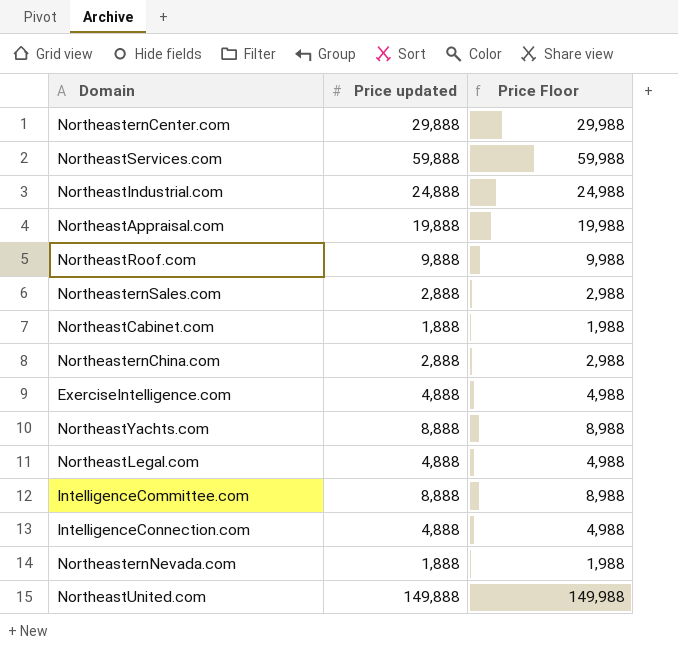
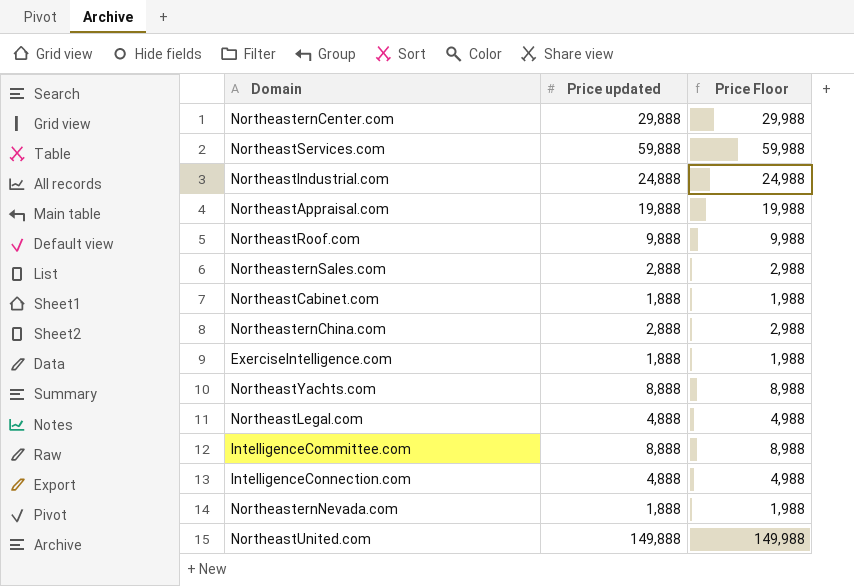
ExerciseIntelligence.com | Price updated: 4,888 -> 1,888
ExerciseIntelligence.com | Price Floor: 4,988 -> 1,988

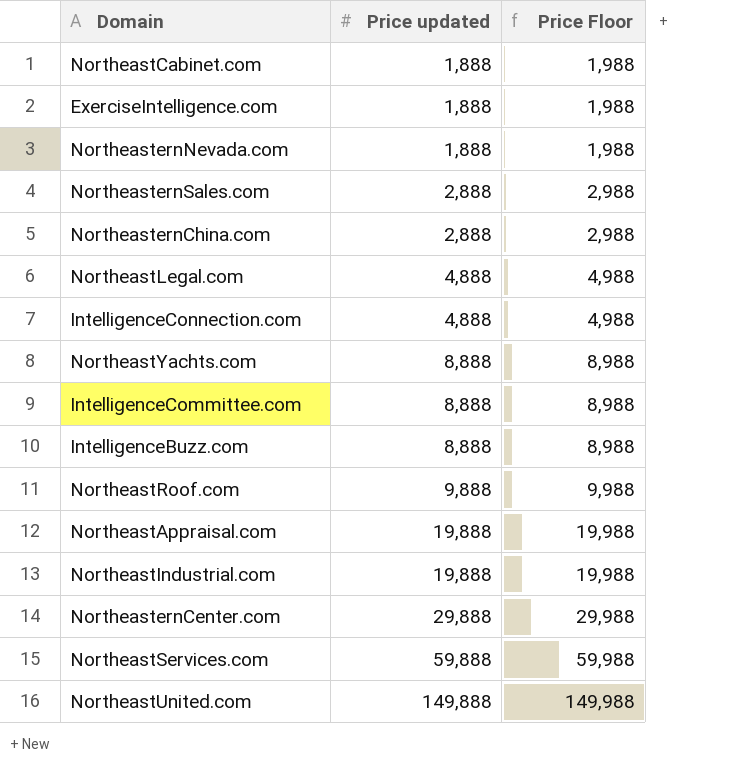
row order: none -> Price updated ascending
row IntelligenceBuzz.com: none -> 8,888 | 8,988
NortheastIndustrial.com | Price updated: 24,888 -> 19,888
NortheastIndustrial.com | Price Floor: 24,988 -> 19,988

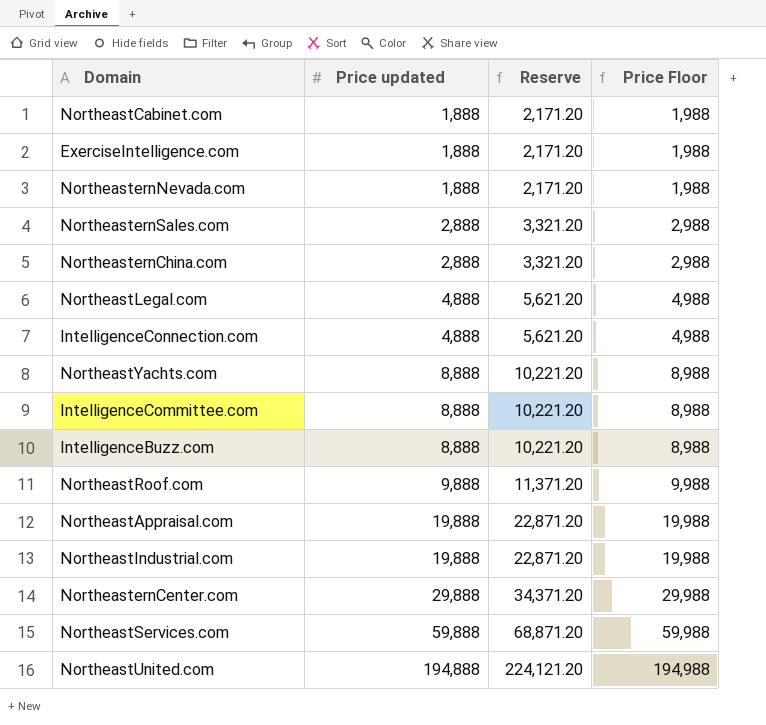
column Reserve | formula: none -> [Price updated] * 1.15
NortheastUnited.com | Price updated: 149,888 -> 194,888
NortheastUnited.com | Price Floor: 149,988 -> 194,988

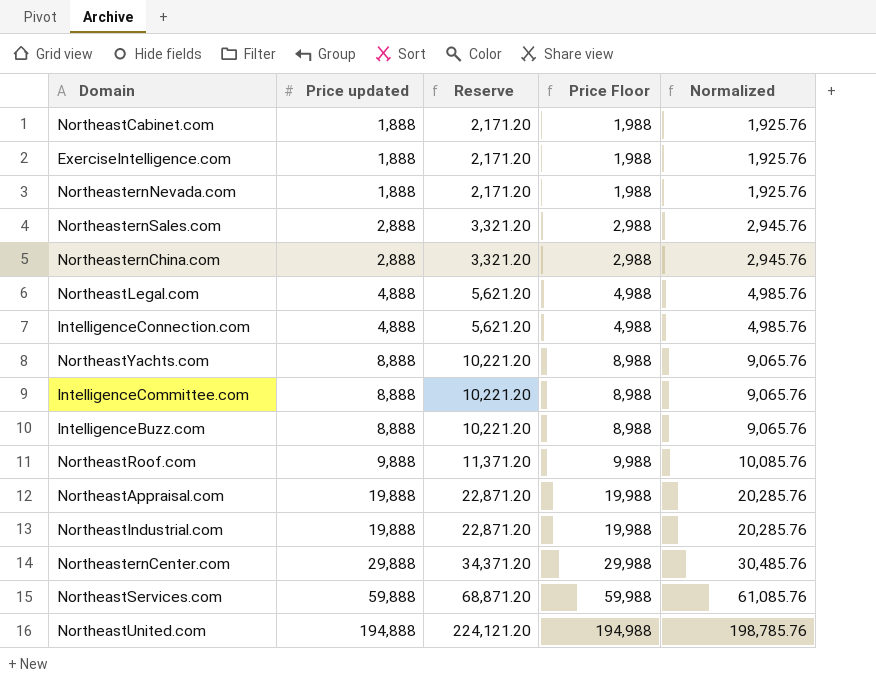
column Normalized | formula: none -> [Price updated] * 1.02

